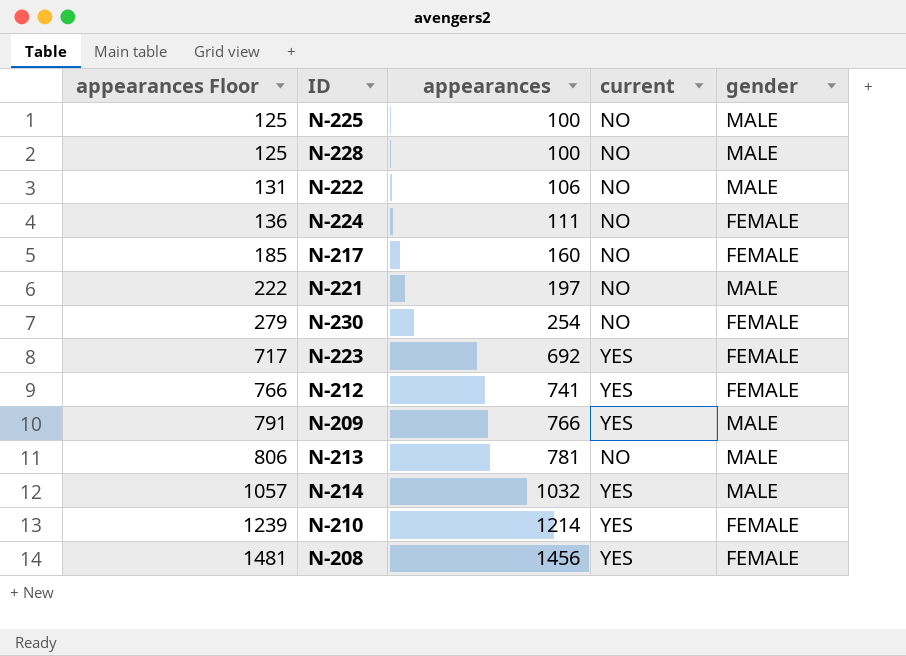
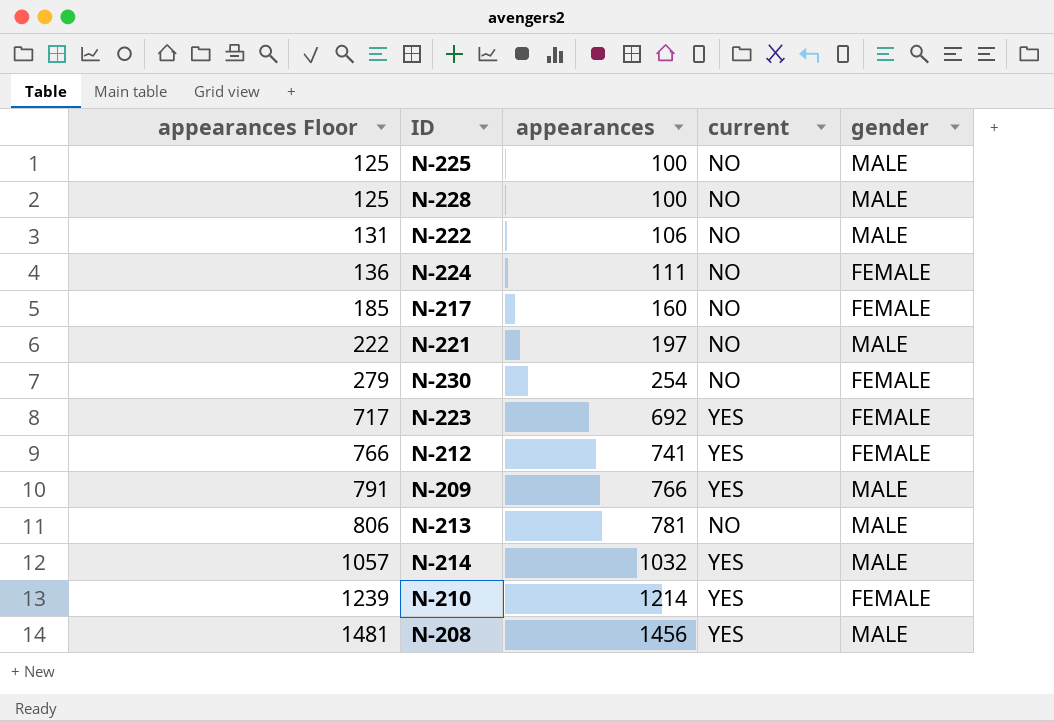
N-208 | gender: FEMALE -> MALE

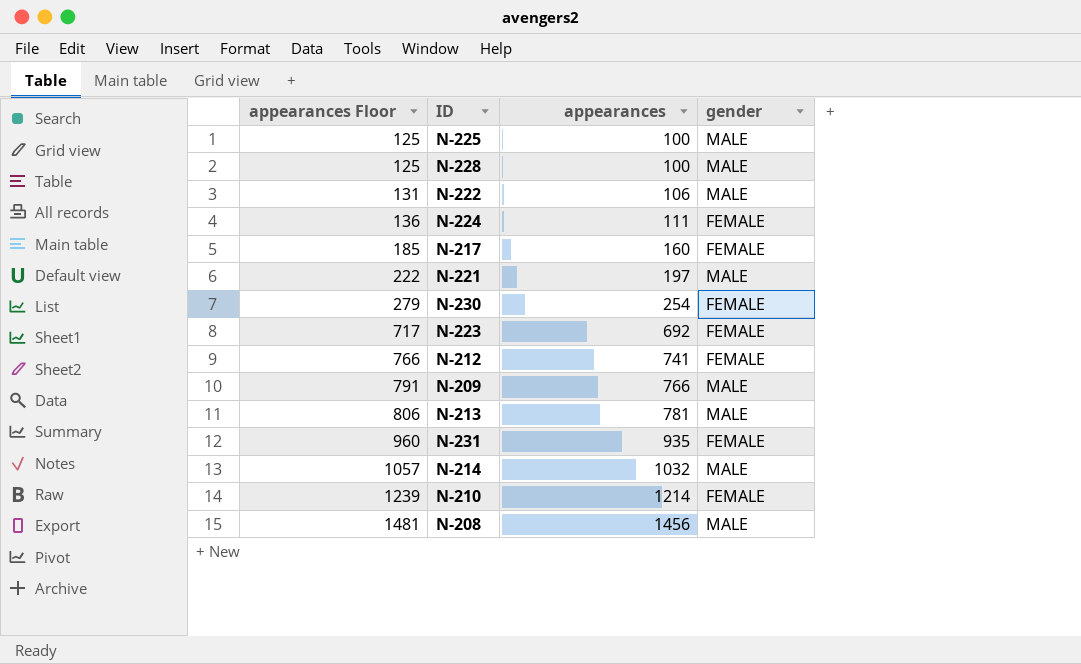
column current | position: 4 -> none
row N-231: none -> 960 | 935 | FEMALE

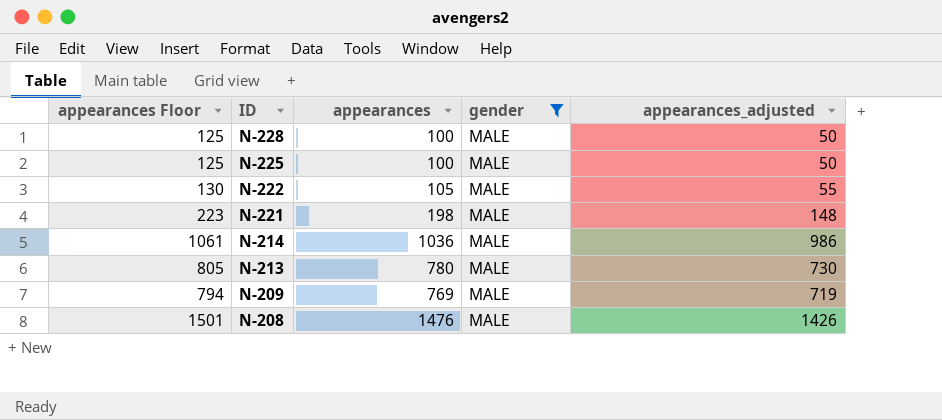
filter: none -> gender = MALE
row order: appearances Floor ascending -> ID descending
column appearances_adjusted | formula: none -> [appearances] - 50
N-222 | appearances Floor: 131 -> 130
N-222 | appearances: 106 -> 105
N-221 | appearances Floor: 222 -> 223
N-221 | appearances: 197 -> 198
N-214 | appearances Floor: 1057 -> 1061
N-214 | appearances: 1032 -> 1036
N-213 | appearances Floor: 806 -> 805
N-213 | appearances: 781 -> 780
N-209 | appearances Floor: 791 -> 794
N-209 | appearances: 766 -> 769
N-208 | appearances Floor: 1481 -> 1501
N-208 | appearances: 1456 -> 1476

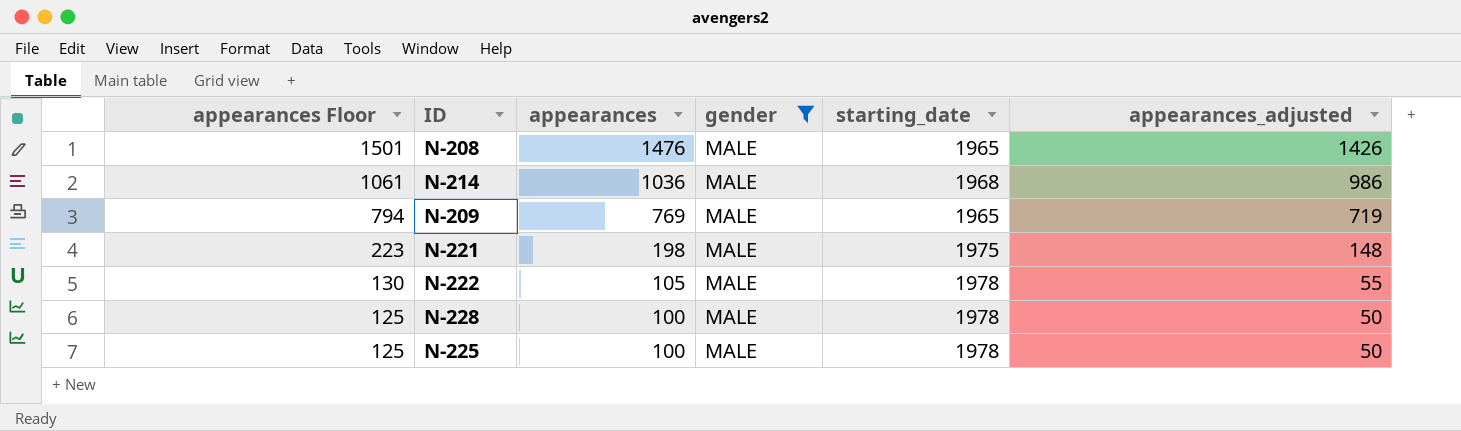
row order: ID descending -> appearances Floor descending
column starting_date | position: none -> 5
row N-213: 805 | 780 | MALE | 730 -> none

